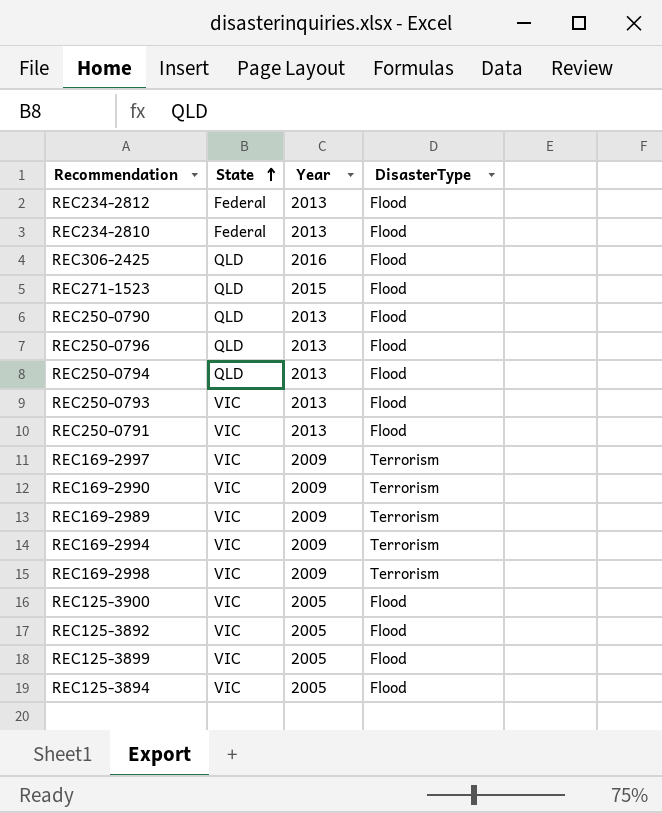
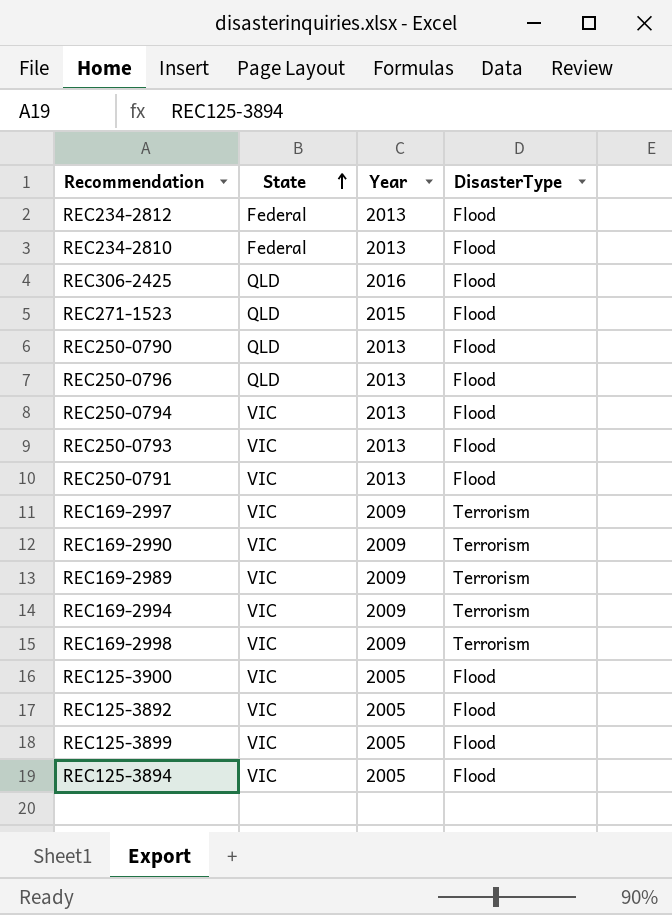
REC250-0794 | State: QLD -> VIC

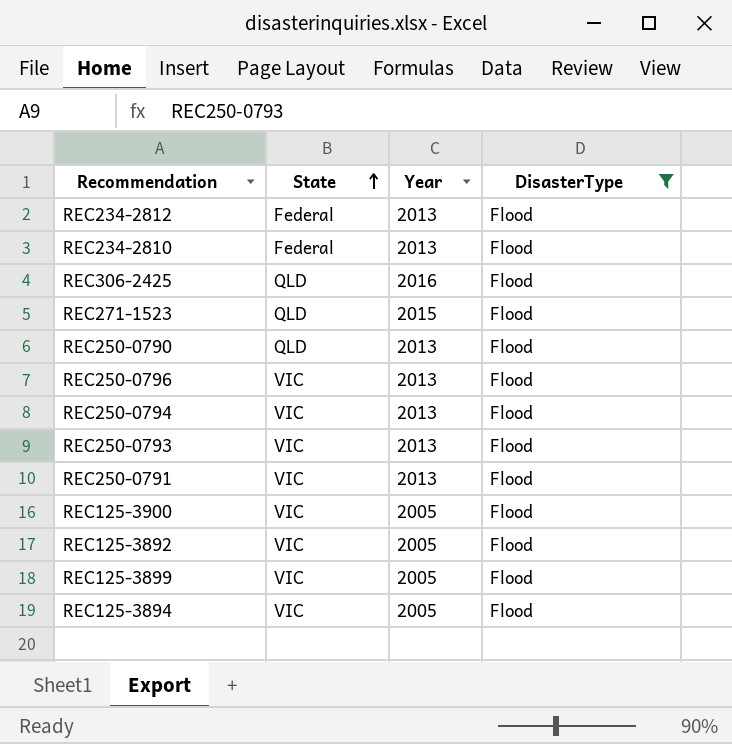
filter: none -> DisasterType = Flood
REC250-0796 | State: QLD -> VIC

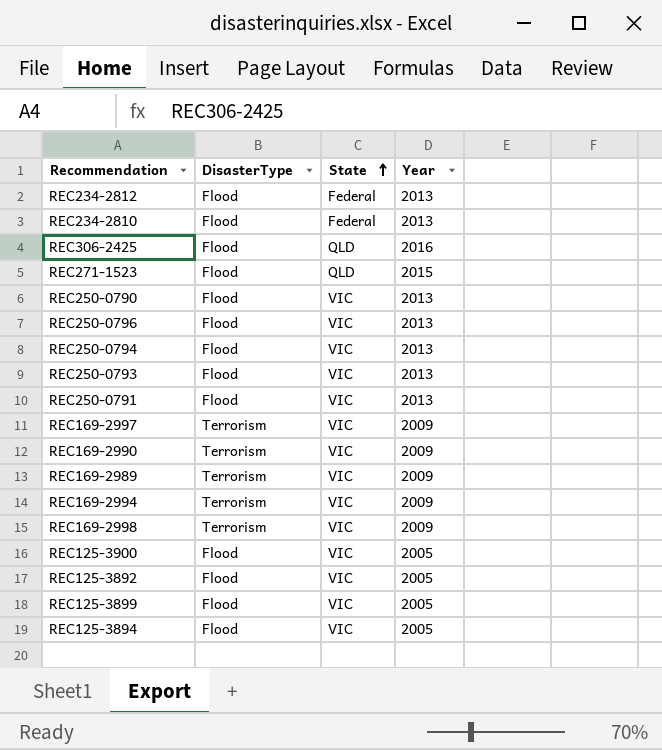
filter: DisasterType = Flood -> none
column DisasterType | position: 4 -> 2
REC250-0790 | State: QLD -> VIC

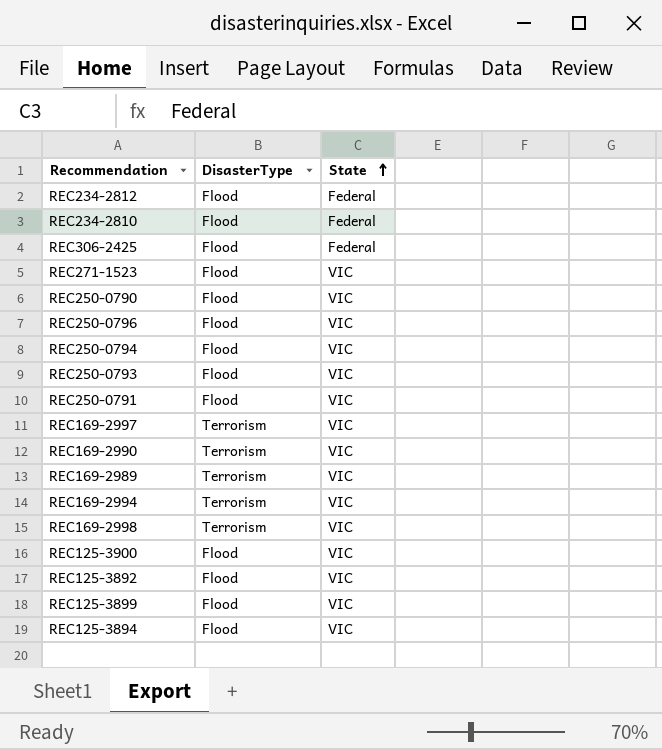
column Year | position: 4 -> none
REC306-2425 | State: QLD -> Federal
REC271-1523 | State: QLD -> VIC

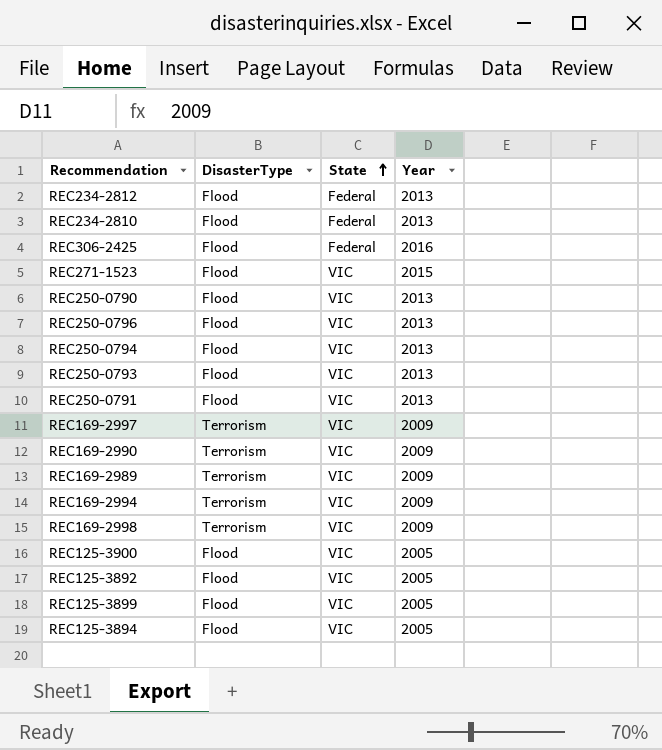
column Year | position: none -> 4

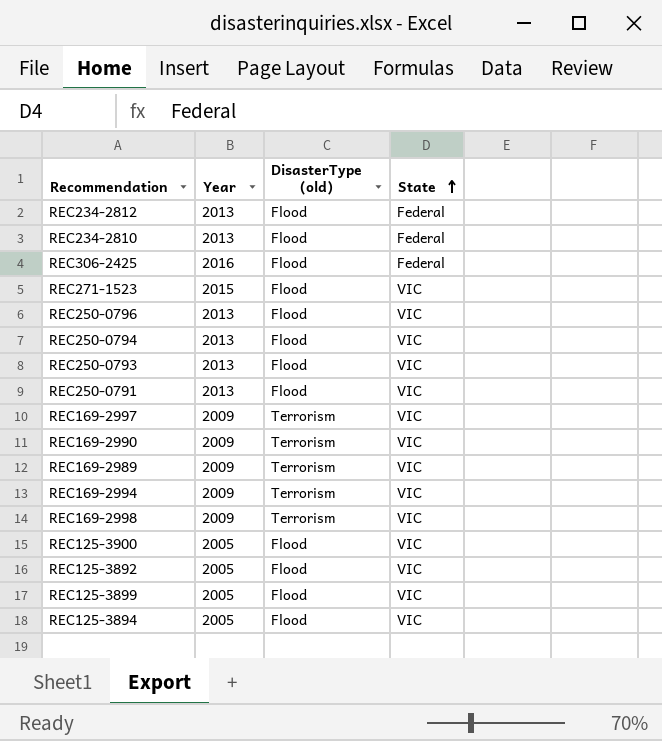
column Year | position: 4 -> 2
column name: DisasterType -> DisasterType (old)
row REC250-0790: Flood | VIC | 2013 -> none

